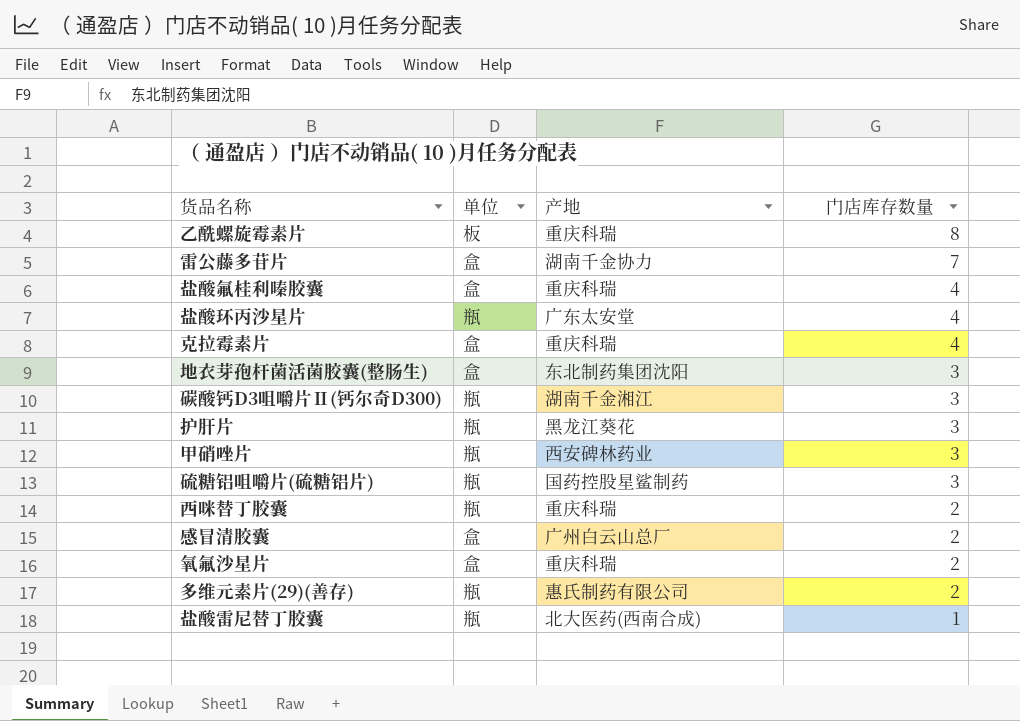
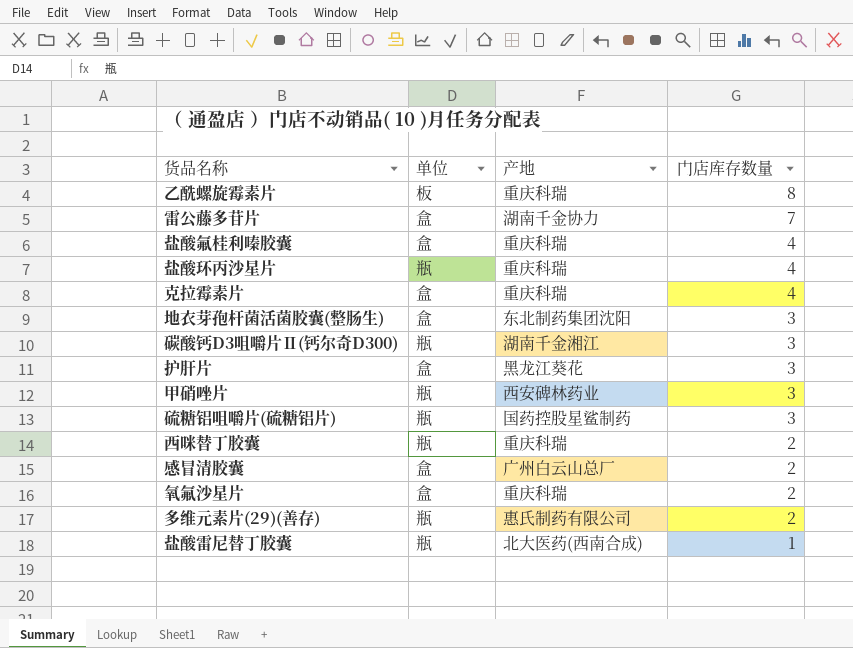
盐酸环丙沙星片 | 产地: 广东太安堂 -> 重庆科瑞
护肝片 | 单位: 瓶 -> 盒

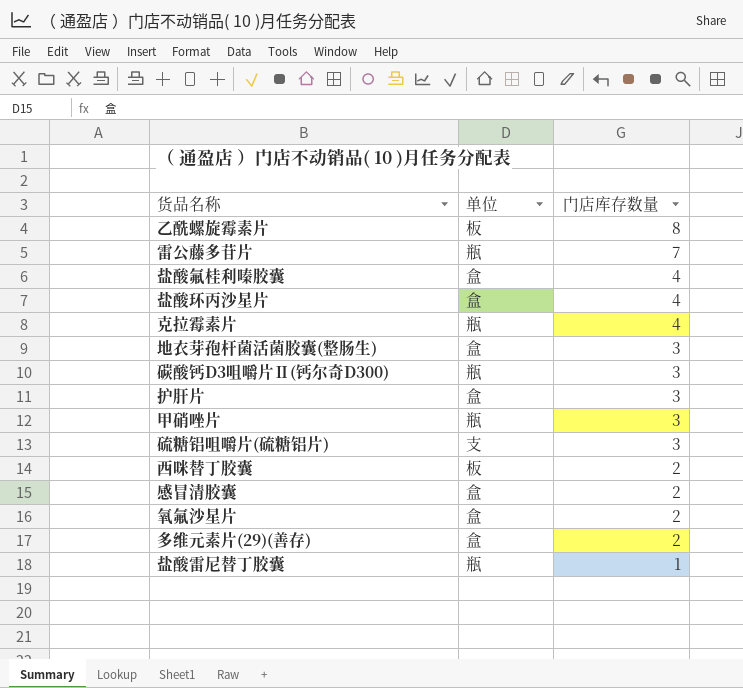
column 产地 | position: 3 -> none
雷公藤多苷片 | 单位: 盒 -> 瓶
盐酸环丙沙星片 | 单位: 瓶 -> 盒
克拉霉素片 | 单位: 盒 -> 瓶
硫糖铝咀嚼片(硫糖铝片) | 单位: 瓶 -> 支
西咪替丁胶囊 | 单位: 瓶 -> 板
多维元素片(29)(善存) | 单位: 瓶 -> 盒

